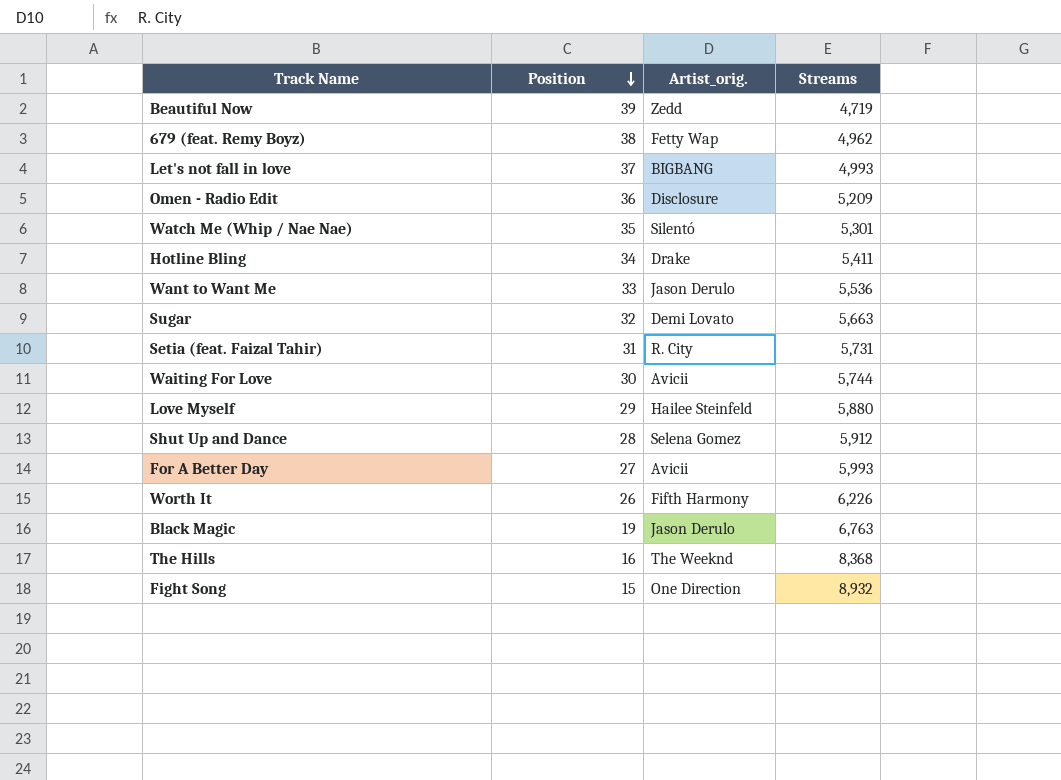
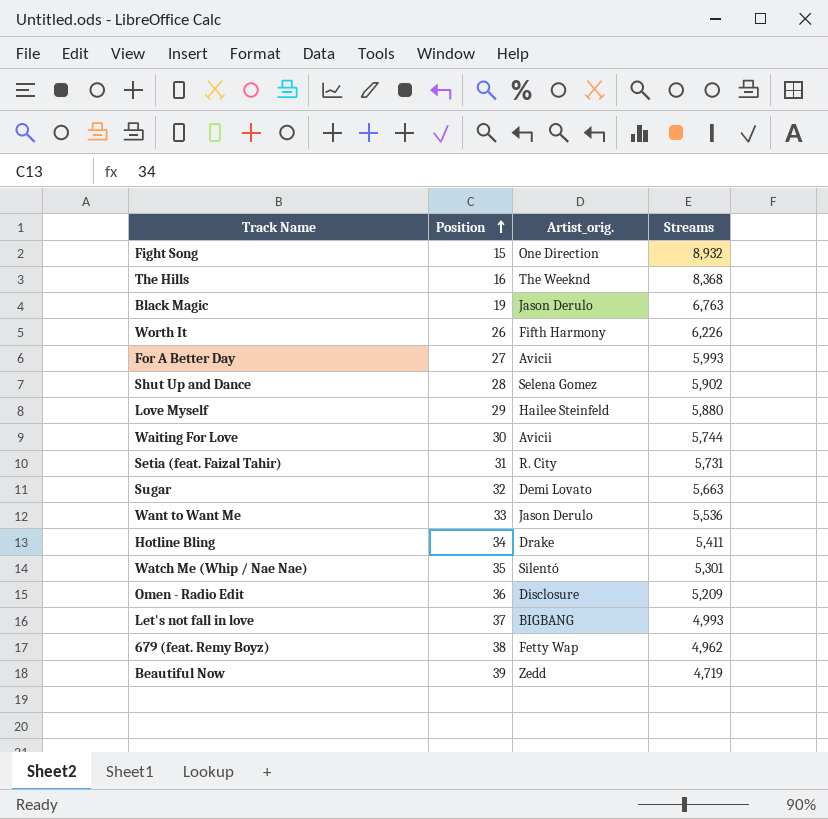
row order: Position descending -> Position ascending
Shut Up and Dance | Streams: 5,912 -> 5,902

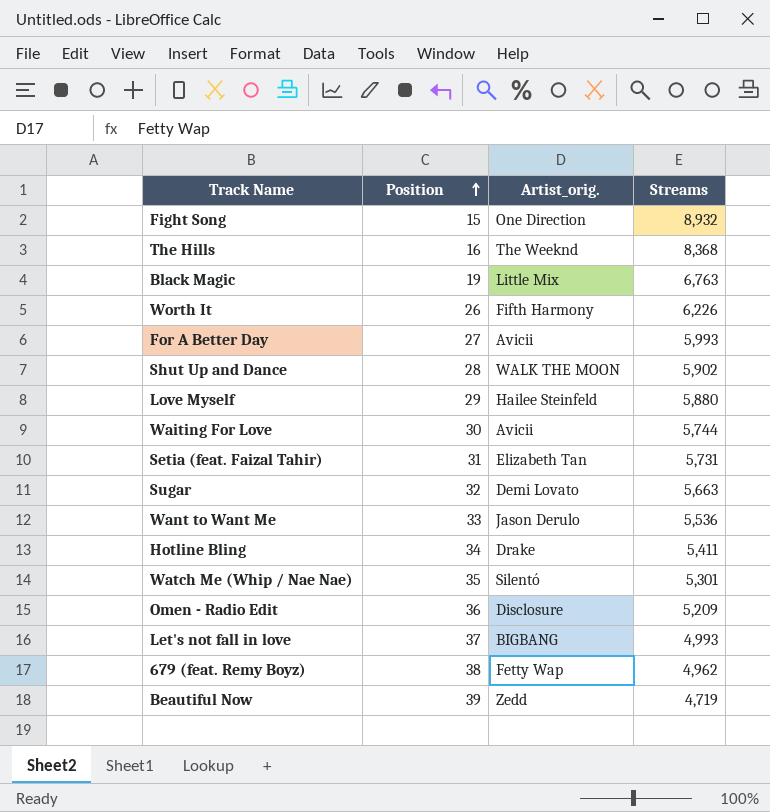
Black Magic | Artist_orig.: Jason Derulo -> Little Mix
Shut Up and Dance | Artist_orig.: Selena Gomez -> WALK THE MOON
Setia (feat. Faizal Tahir) | Artist_orig.: R. City -> Elizabeth Tan

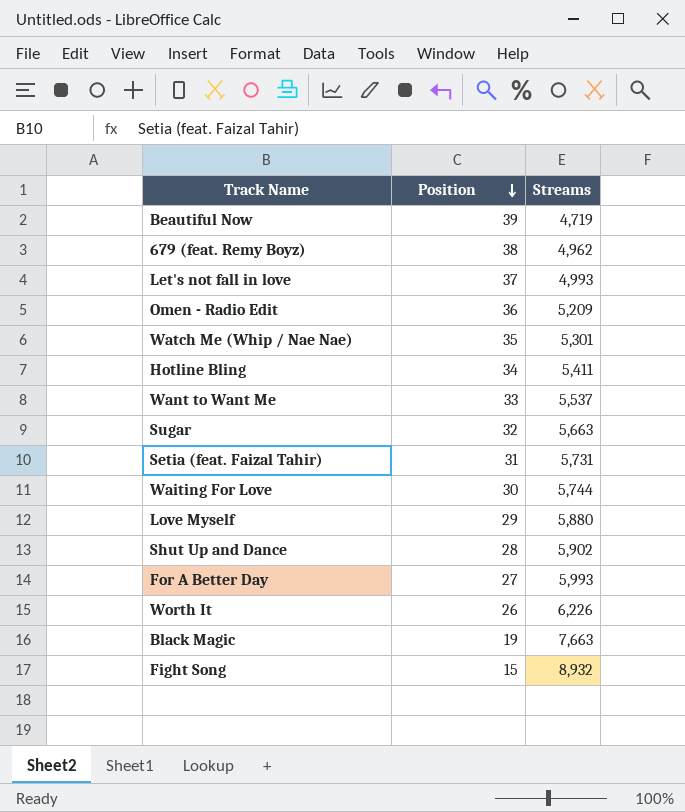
row order: Position ascending -> Position descending
column Artist_orig. | position: 3 -> none
row The Hills: 16 | The Weeknd | 8,368 -> none
Want to Want Me | Streams: 5,536 -> 5,537
Black Magic | Streams: 6,763 -> 7,663

